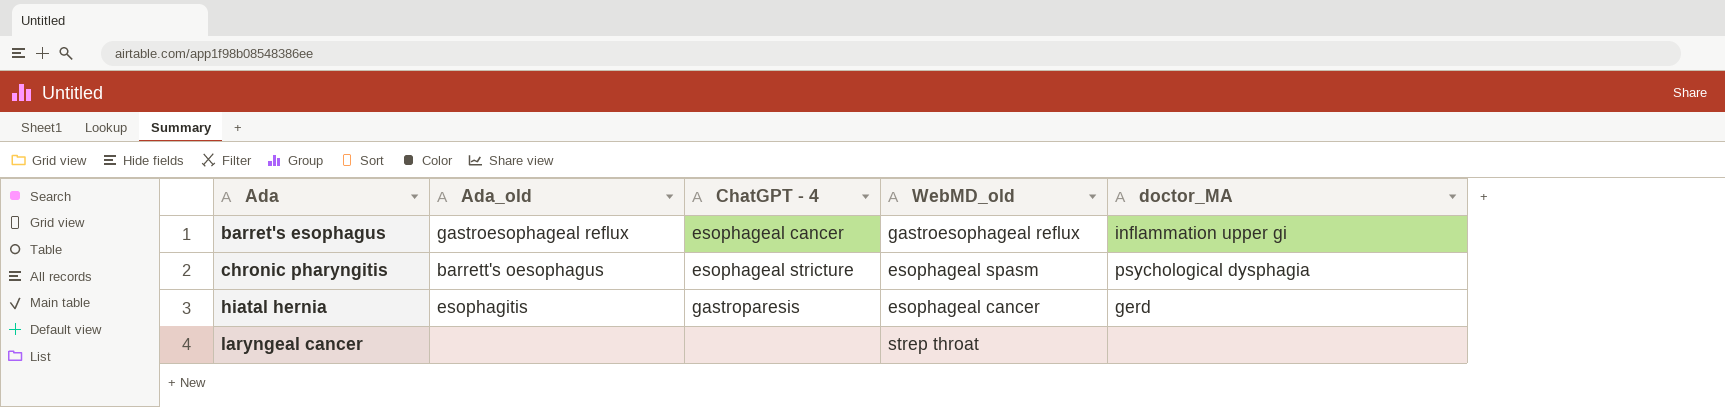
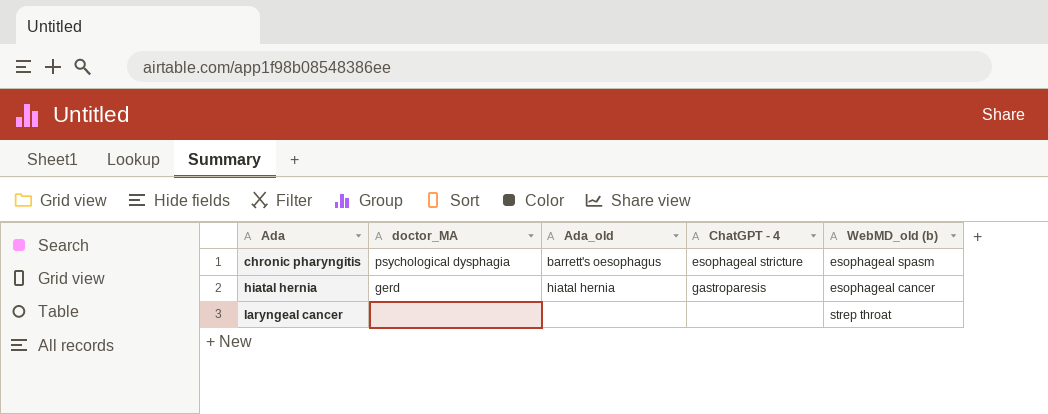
column doctor_MA | position: 5 -> 2
column name: WebMD_old -> WebMD_old (b)
row barret's esophagus: gastroesophageal reflux | esophageal cancer | gastroesophageal reflux | inflammation upper gi -> none
hiatal hernia | Ada_old: esophagitis -> hiatal hernia

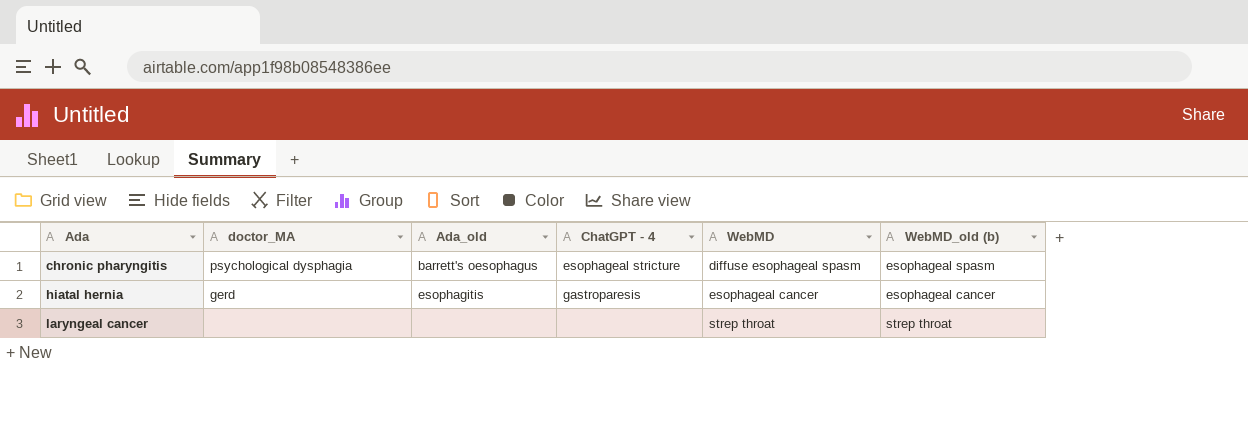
column WebMD | position: none -> 5
hiatal hernia | Ada_old: hiatal hernia -> esophagitis

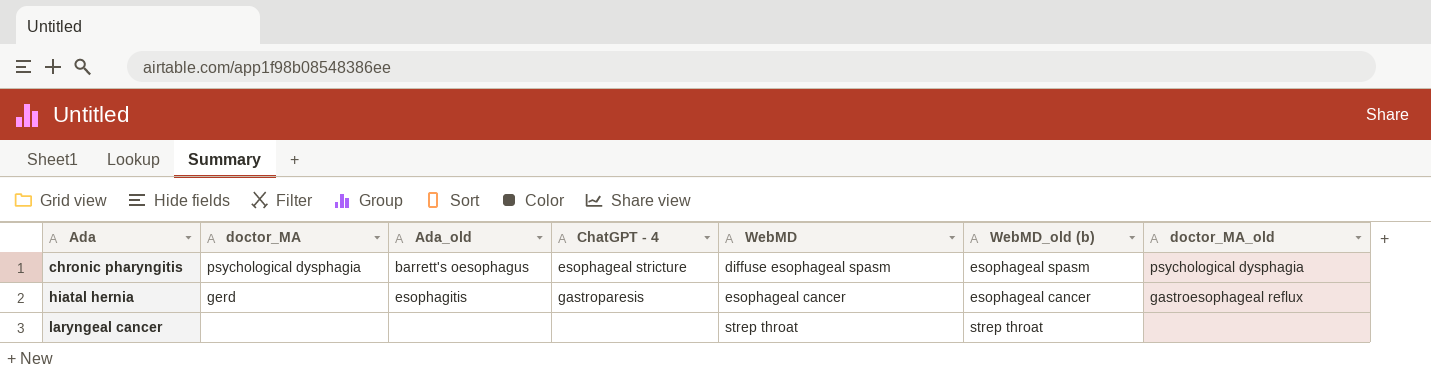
column doctor_MA_old | position: none -> 7

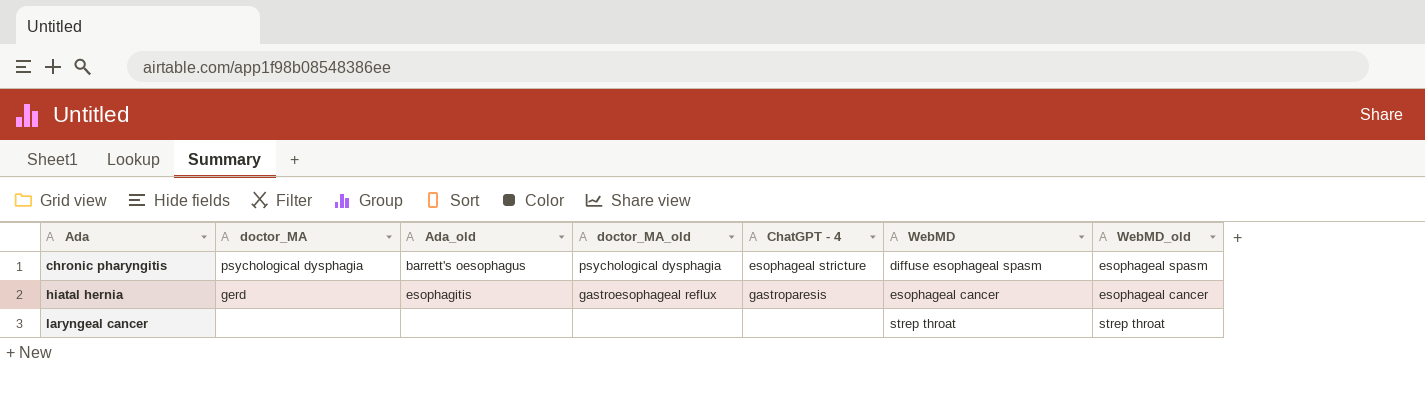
column doctor_MA_old | position: 7 -> 4
column name: WebMD_old (b) -> WebMD_old

